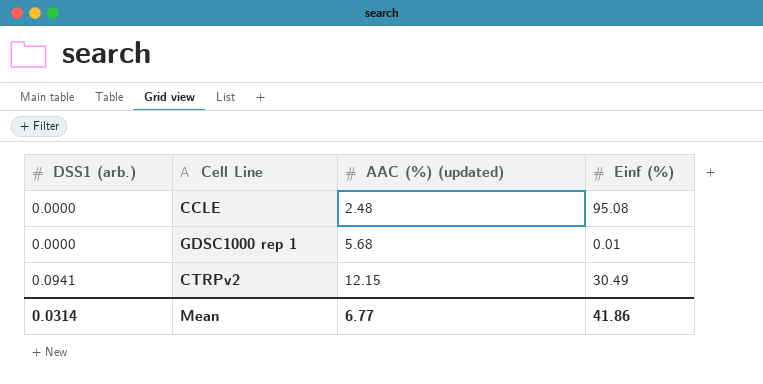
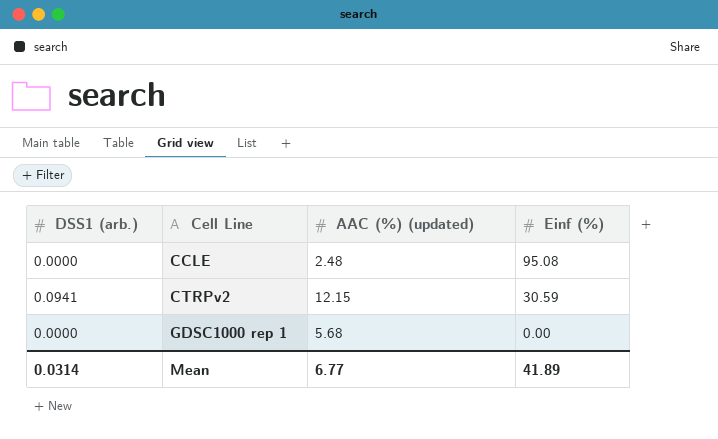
row order: DSS1 (arb.) ascending -> Cell Line ascending
CTRPv2 | Einf (%): 30.49 -> 30.59
GDSC1000 rep 1 | Einf (%): 0.01 -> 0.00
Mean | Einf (%): 41.86 -> 41.89

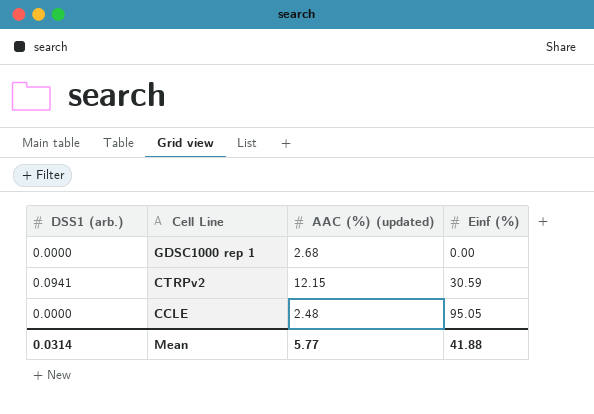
row order: Cell Line ascending -> Cell Line descending
GDSC1000 rep 1 | AAC (%) (updated): 5.68 -> 2.68
CCLE | Einf (%): 95.08 -> 95.05
Mean | AAC (%) (updated): 6.77 -> 5.77
Mean | Einf (%): 41.89 -> 41.88

